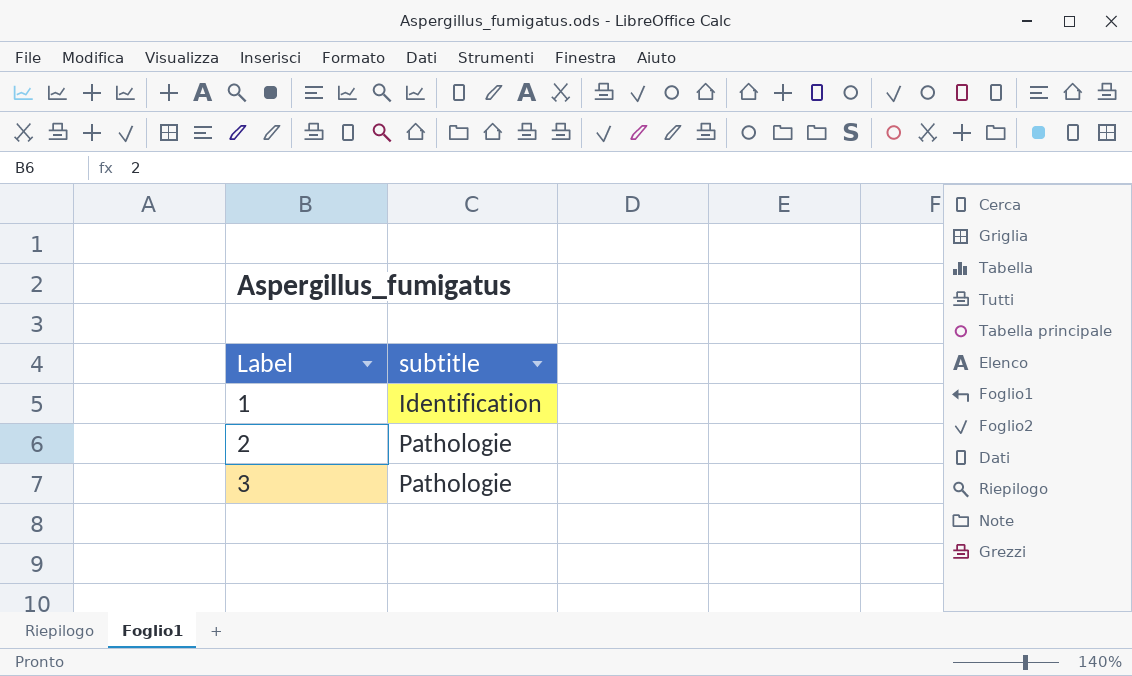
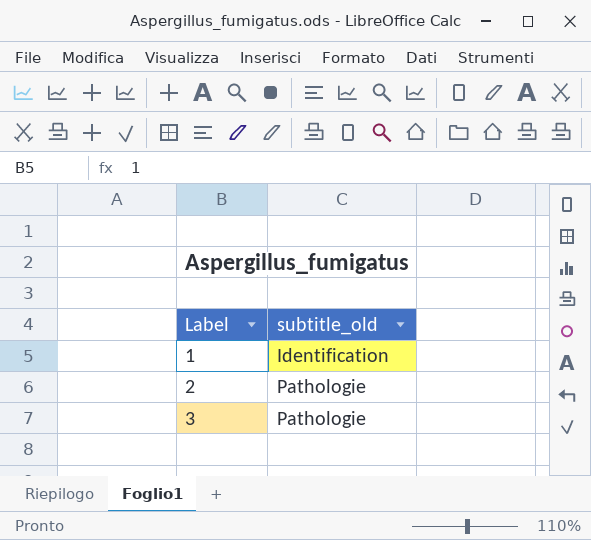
column name: subtitle -> subtitle_old

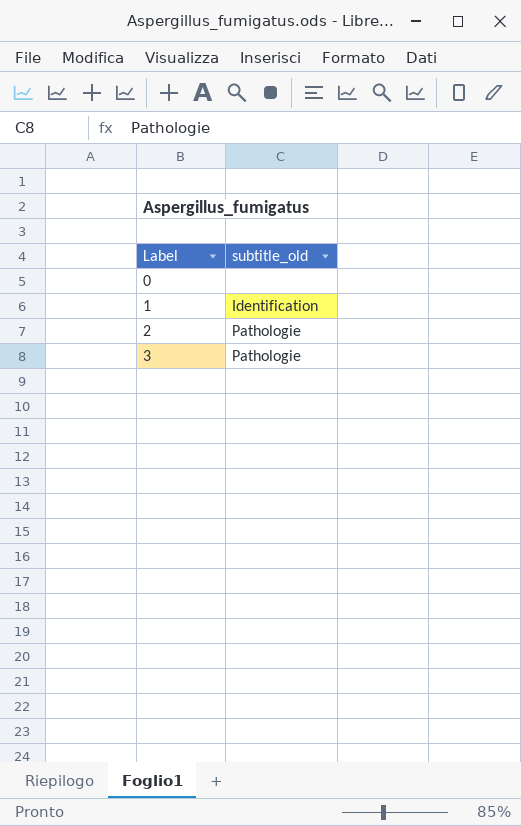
row 0: none -> none

